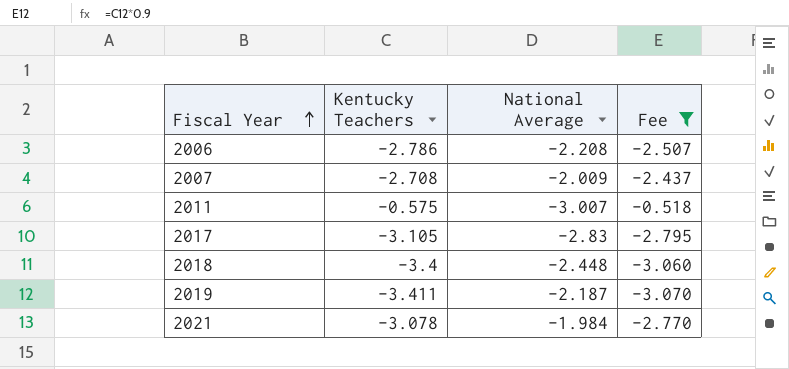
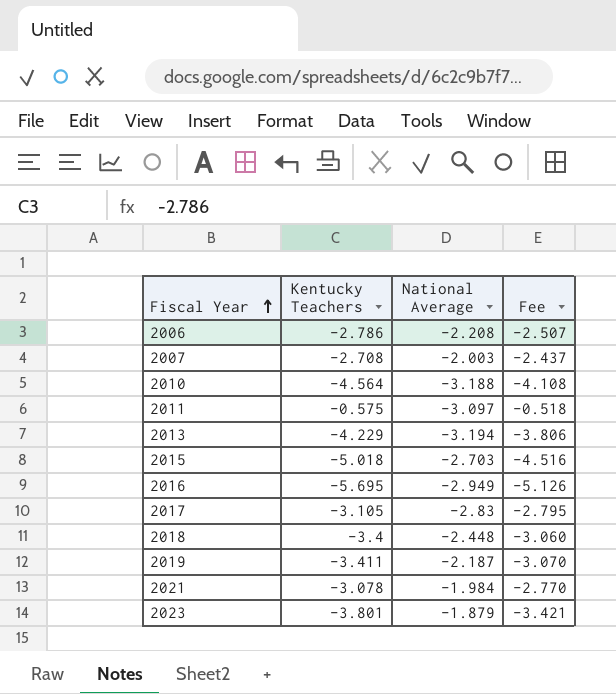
filter: Fee >= -3.070 -> none
2007 | National Average: -2.009 -> -2.003
2011 | National Average: -3.007 -> -3.097

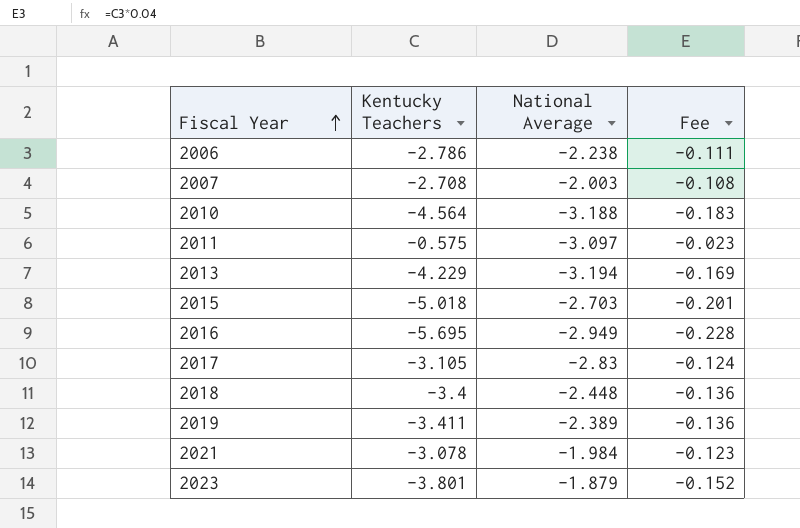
column Fee | formula: [Kentucky Teachers] * 0.9 -> [Kentucky Teachers] * 0.04
2006 | National Average: -2.208 -> -2.238
2019 | National Average: -2.187 -> -2.389

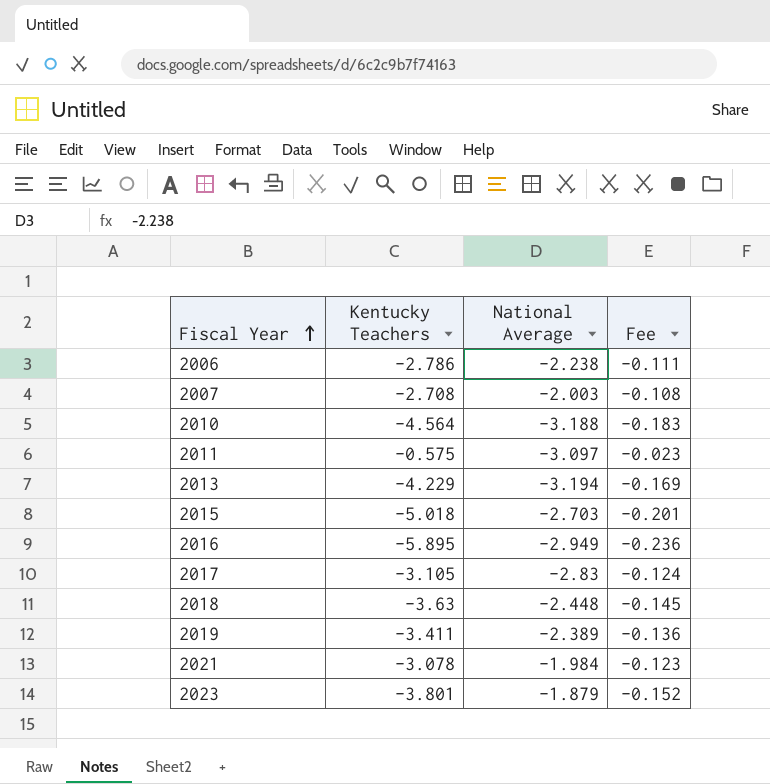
2016 | Kentucky Teachers: -5.695 -> -5.895
2016 | Fee: -0.228 -> -0.236
2018 | Kentucky Teachers: -3.4 -> -3.63
2018 | Fee: -0.136 -> -0.145

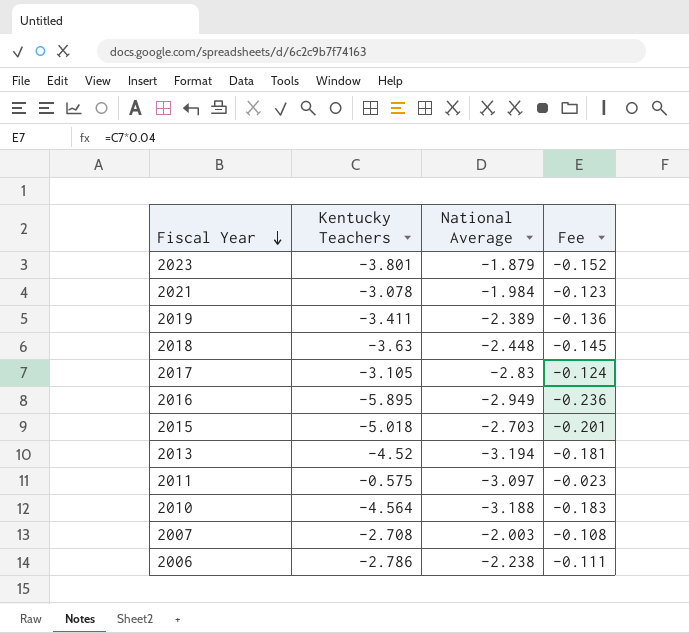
row order: Fiscal Year ascending -> Fiscal Year descending
2013 | Kentucky Teachers: -4.229 -> -4.52
2013 | Fee: -0.169 -> -0.181

